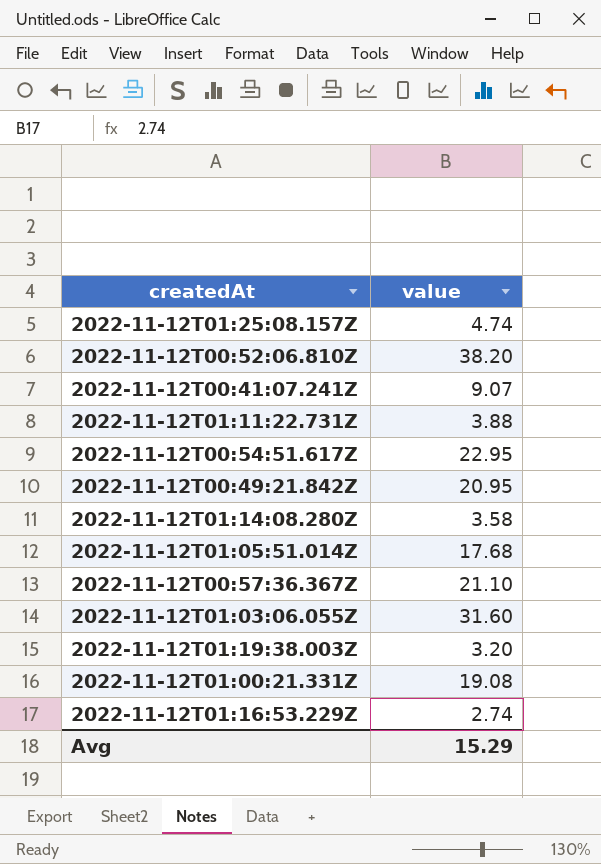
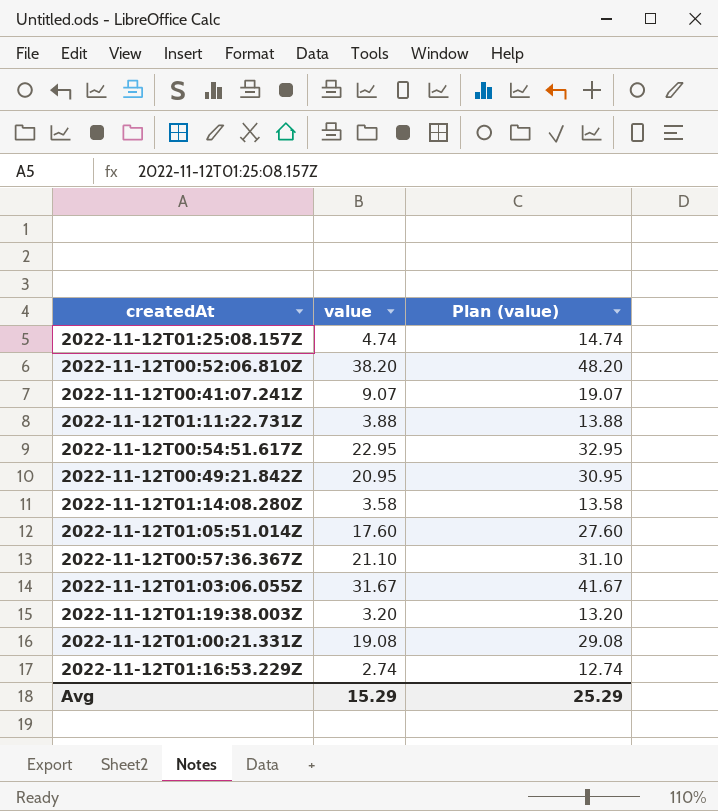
column Plan (value) | formula: none -> [value] + 10
2022-11-12T01:05:51.014Z | value: 17.68 -> 17.60
2022-11-12T01:03:06.055Z | value: 31.60 -> 31.67

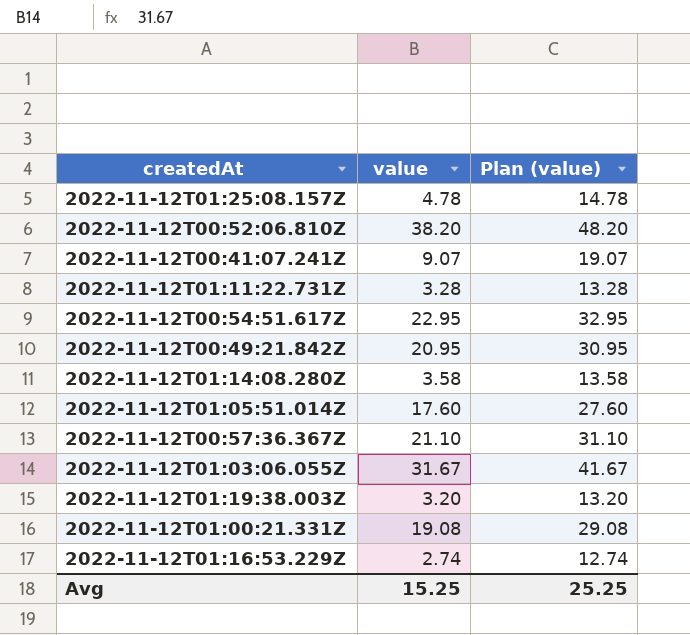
2022-11-12T01:25:08.157Z | value: 4.74 -> 4.78
2022-11-12T01:25:08.157Z | Plan (value): 14.74 -> 14.78
2022-11-12T01:11:22.731Z | value: 3.88 -> 3.28
2022-11-12T01:11:22.731Z | Plan (value): 13.88 -> 13.28
Avg | value: 15.29 -> 15.25
Avg | Plan (value): 25.29 -> 25.25

